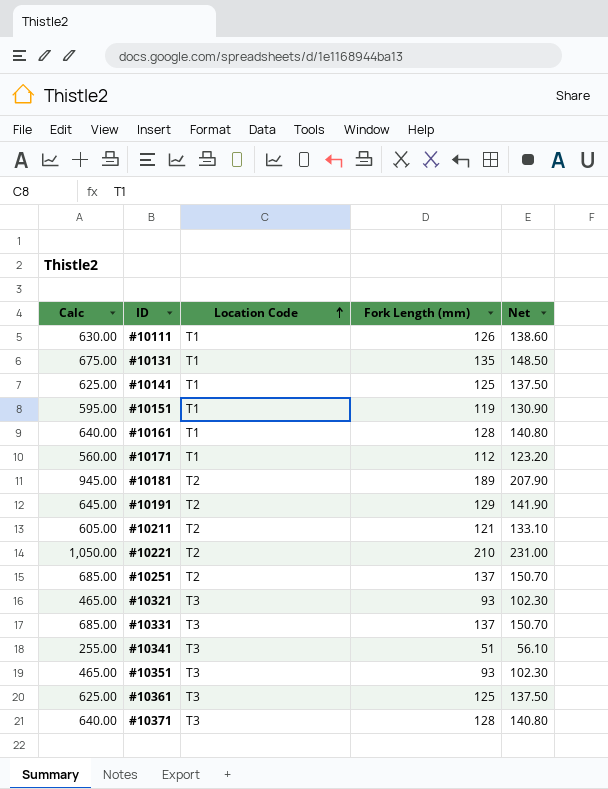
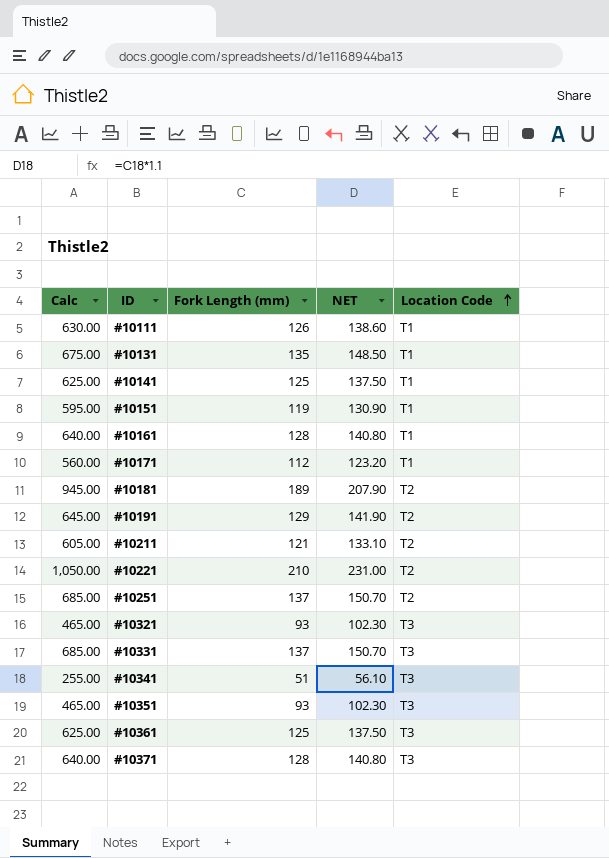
column name: Net -> NET
column Location Code | position: 3 -> 5

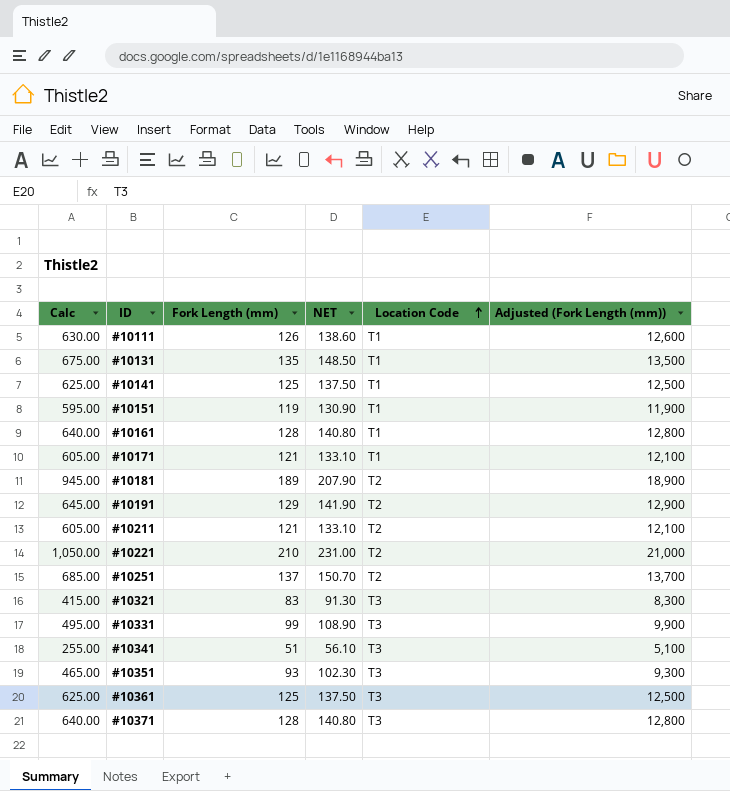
column Adjusted (Fork Length (mm)) | formula: none -> [Fork Length (mm)] * 100
#10171 | Calc: 560.00 -> 605.00
#10171 | Fork Length (mm): 112 -> 121
#10171 | NET: 123.20 -> 133.10
#10321 | Calc: 465.00 -> 415.00
#10321 | Fork Length (mm): 93 -> 83
#10321 | NET: 102.30 -> 91.30
#10331 | Calc: 685.00 -> 495.00
#10331 | Fork Length (mm): 137 -> 99
#10331 | NET: 150.70 -> 108.90

